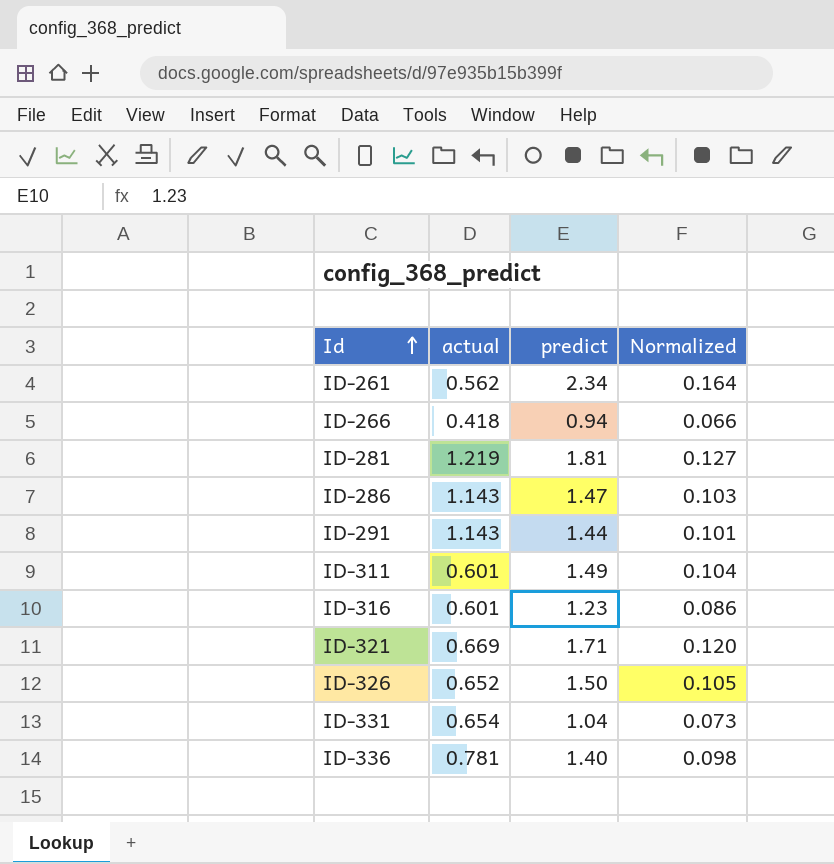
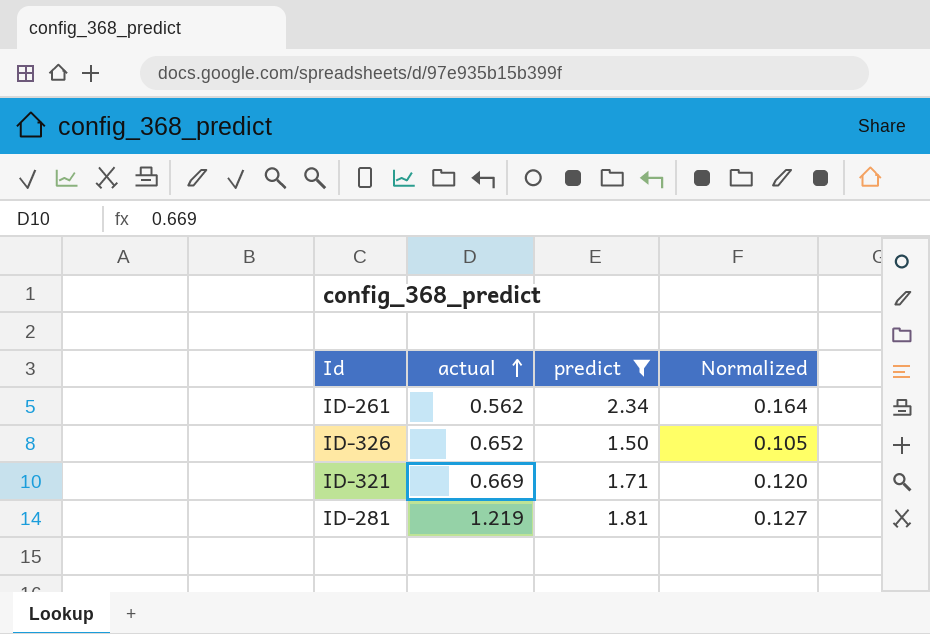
filter: none -> predict >= 1.50
row order: Id ascending -> actual ascending

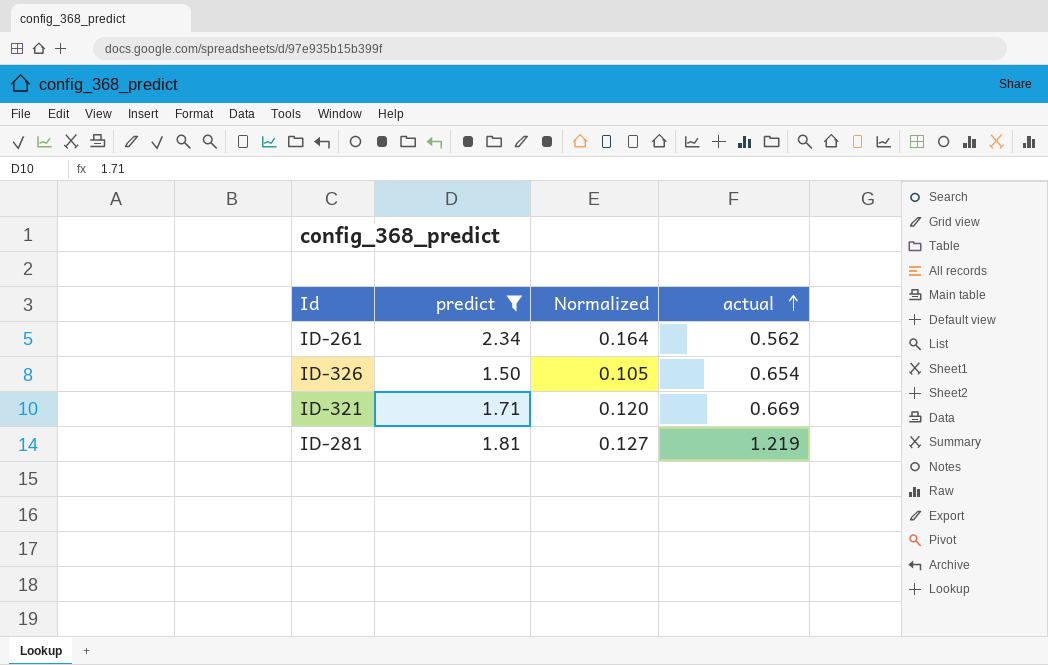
column actual | position: 2 -> 4
ID-326 | actual: 0.652 -> 0.654

